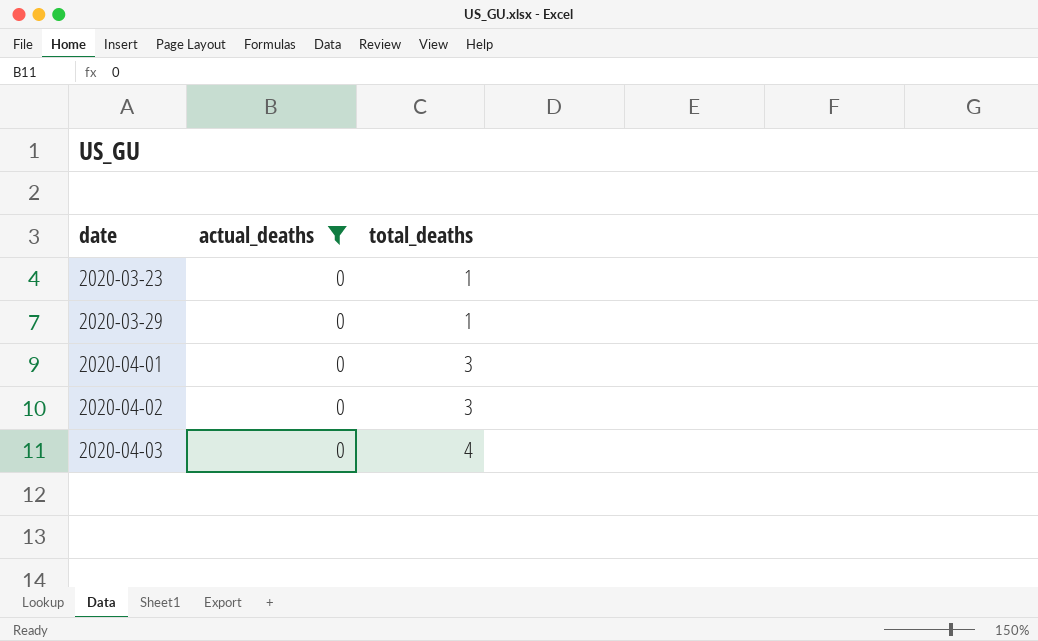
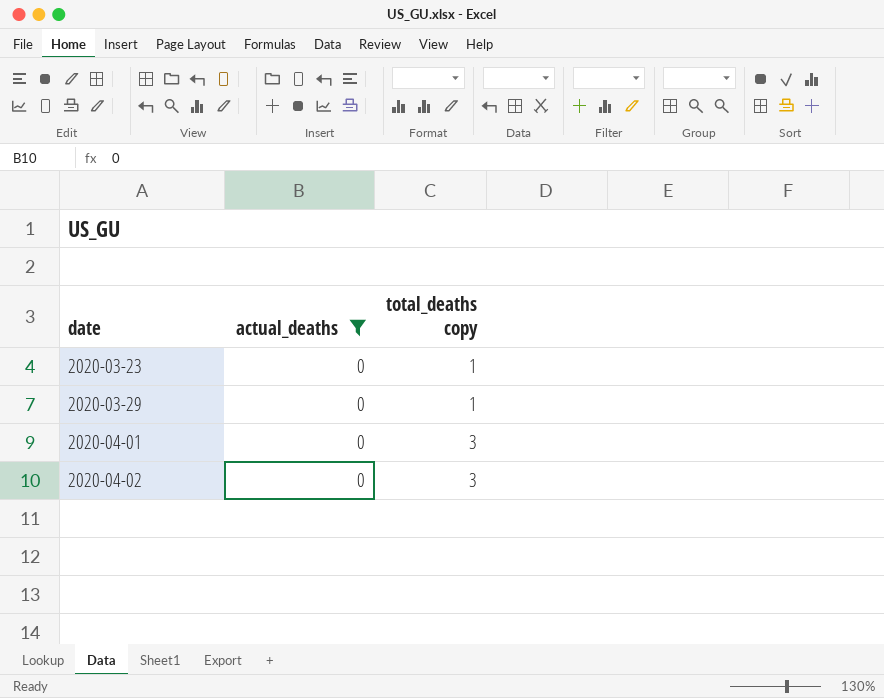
column name: total_deaths -> total_deaths copy
row 2020-04-03: 0 | 4 -> none

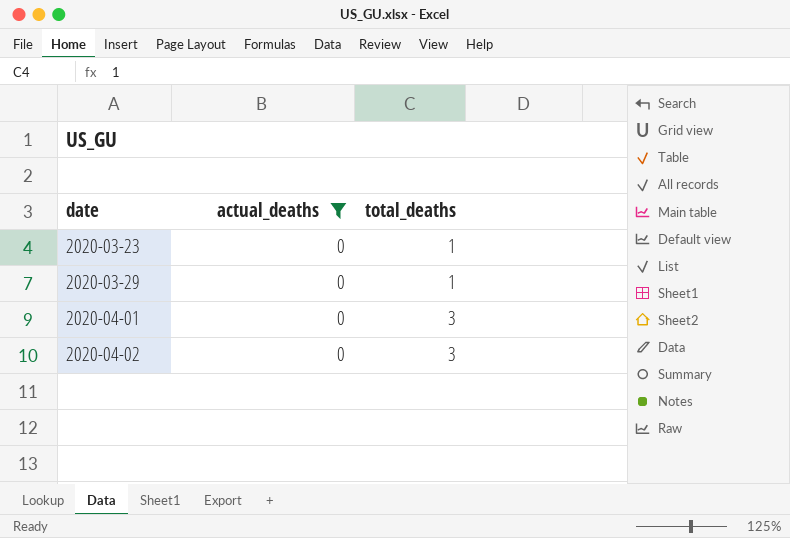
column name: total_deaths copy -> total_deaths

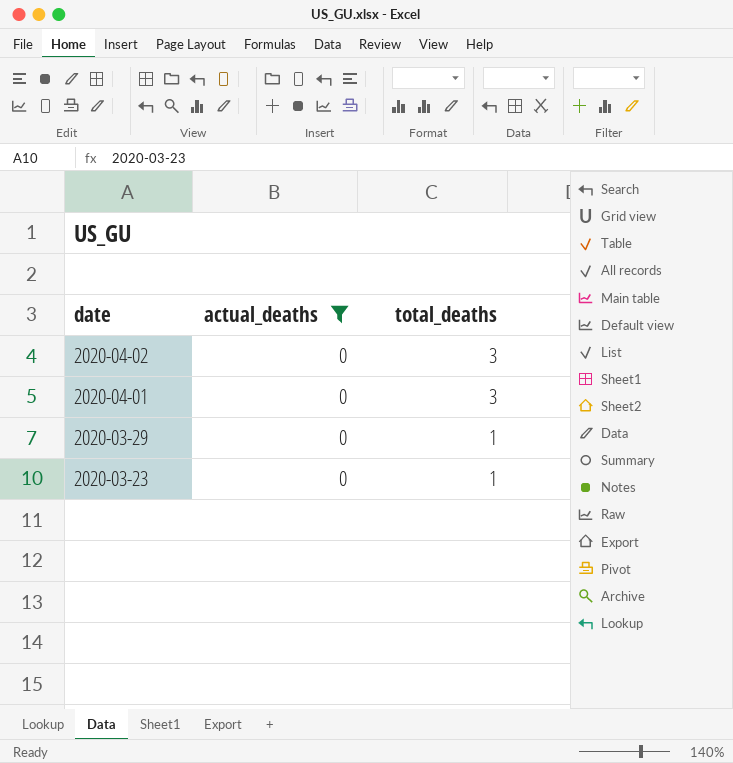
row order: date ascending -> date descending

